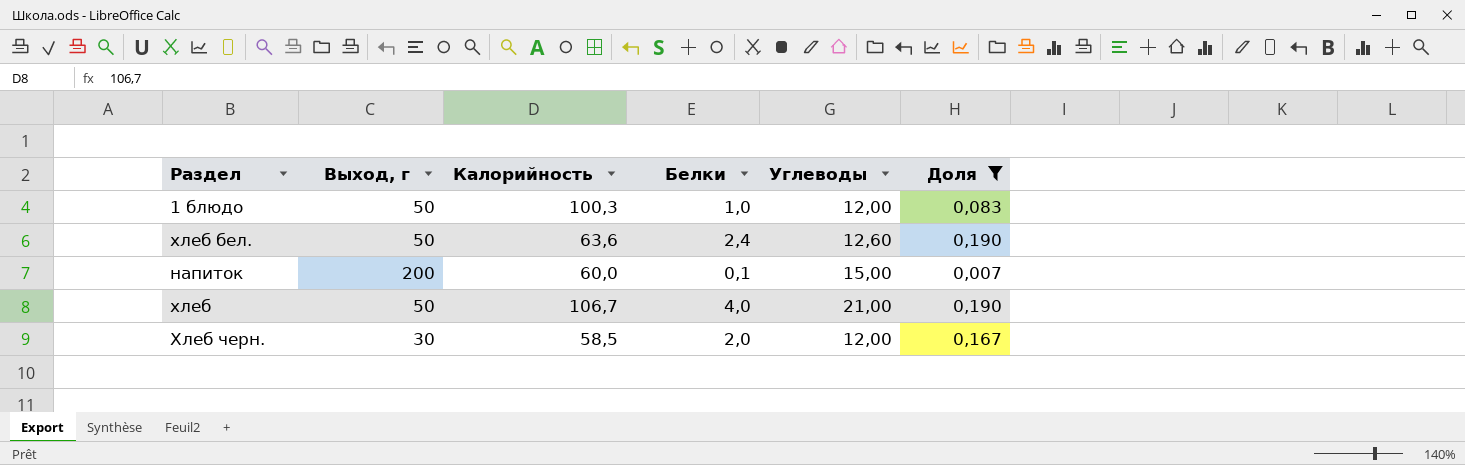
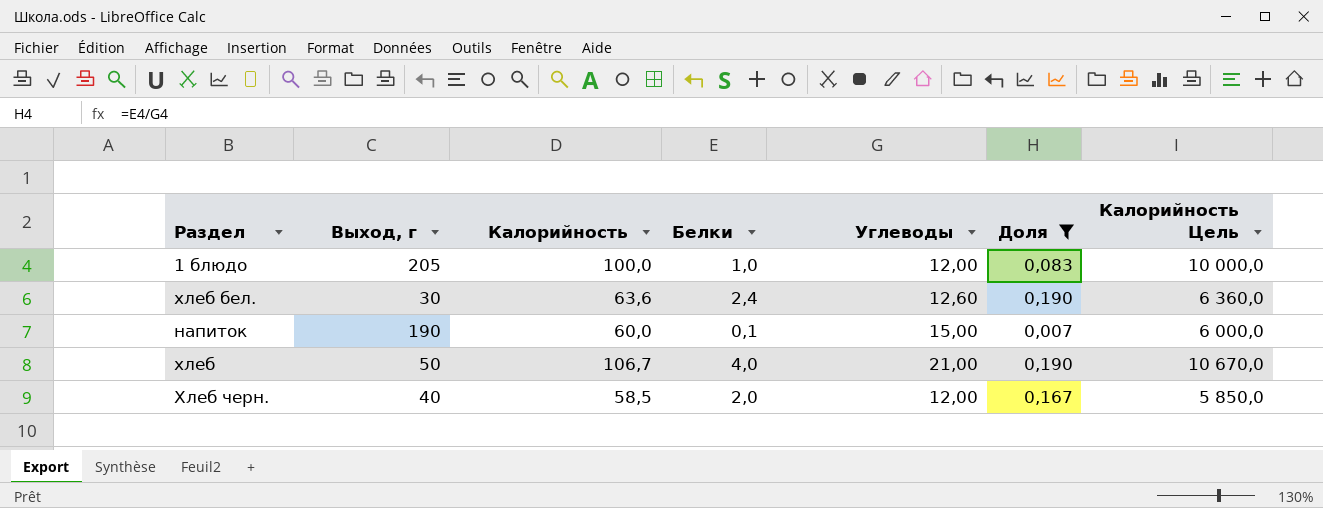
column Калорийность Цель | formula: none -> [Калорийность] * 100
1 блюдо | Выход, г: 50 -> 205
1 блюдо | Калорийность: 100,3 -> 100,0
хлеб бел. | Выход, г: 50 -> 30
напиток | Выход, г: 200 -> 190
Хлеб черн. | Выход, г: 30 -> 40

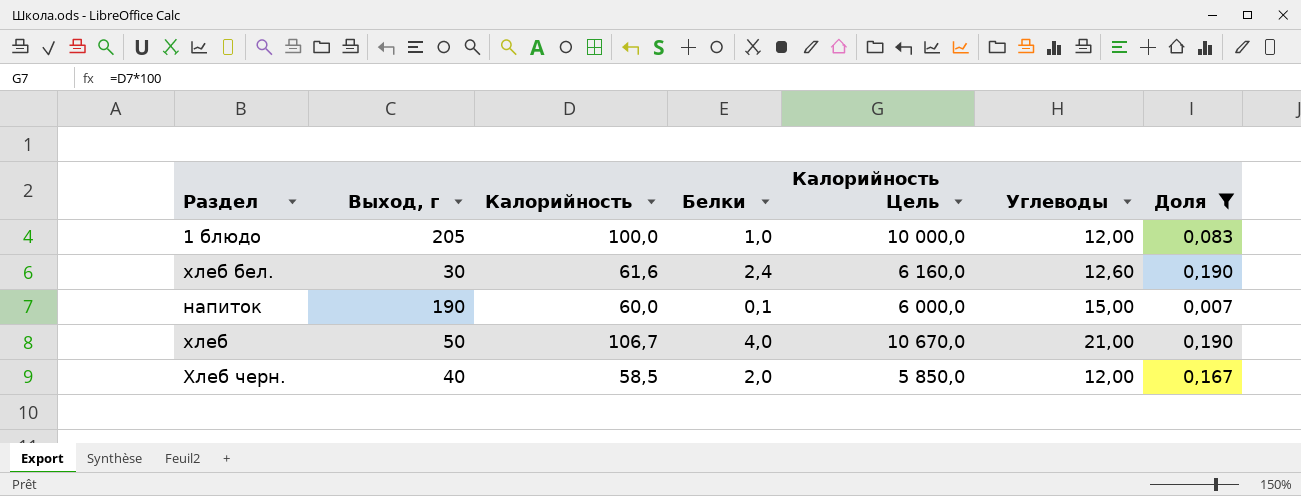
column Калорийность Цель | position: 7 -> 5
хлеб бел. | Калорийность: 63,6 -> 61,6
хлеб бел. | Калорийность Цель: 6 360,0 -> 6 160,0

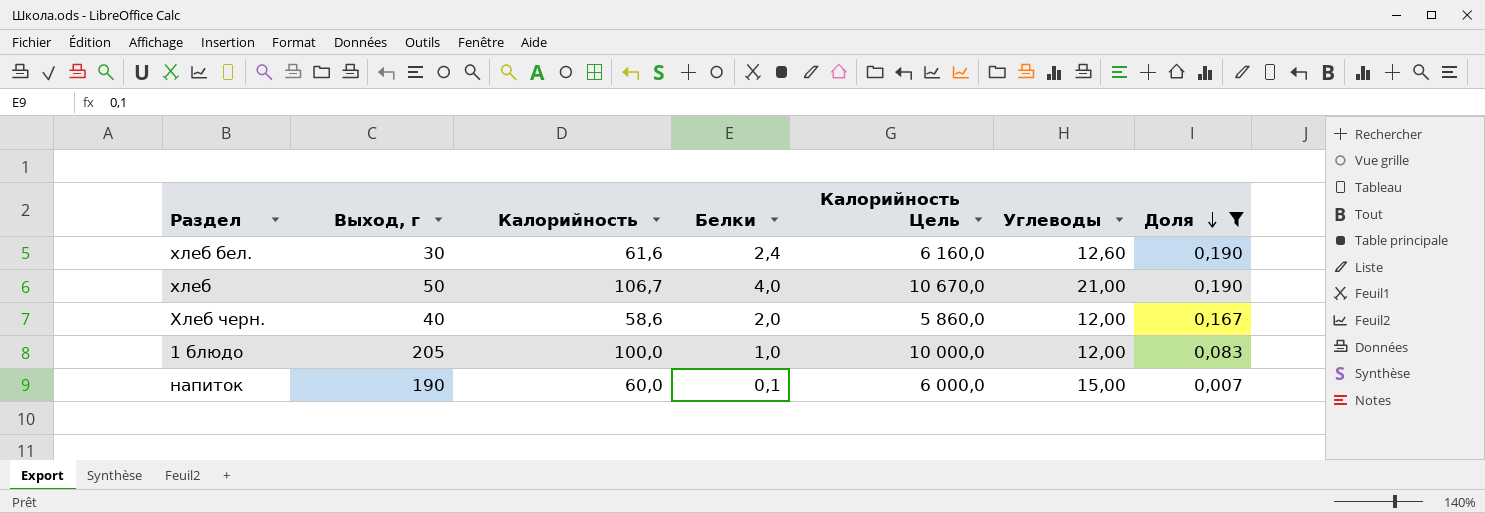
row order: none -> Доля descending
Хлеб черн. | Калорийность: 58,5 -> 58,6
Хлеб черн. | Калорийность Цель: 5 850,0 -> 5 860,0

